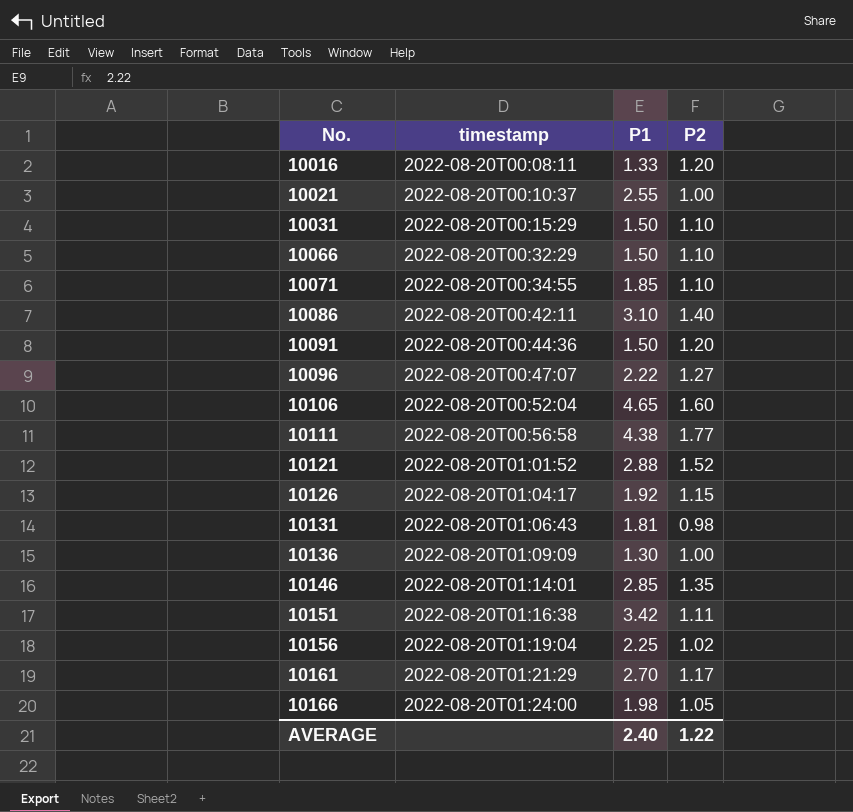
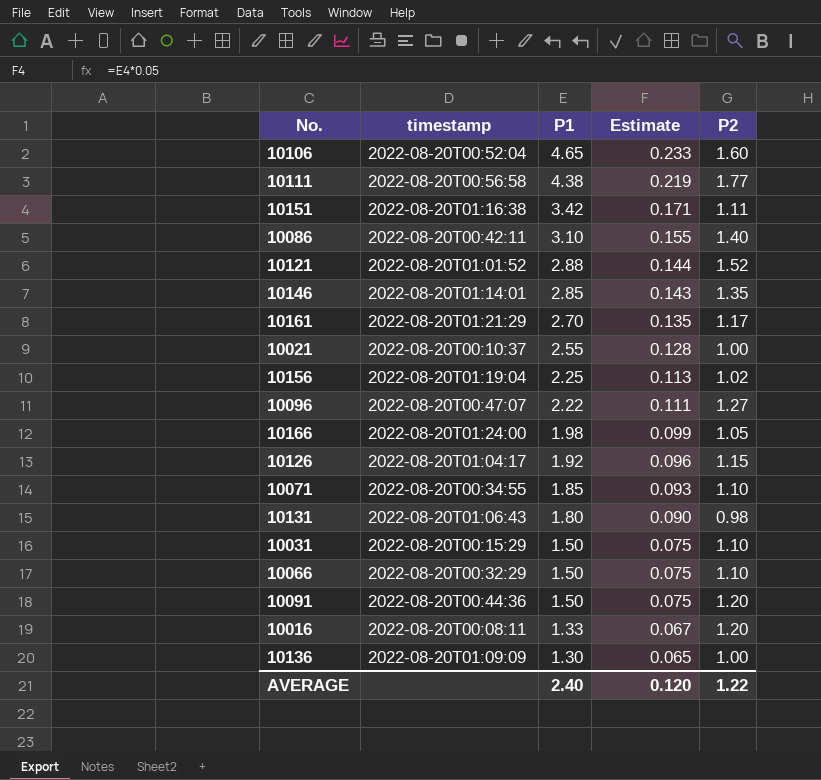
row order: No. ascending -> P1 descending
column Estimate | formula: none -> [P1] * 0.05
10131 | P1: 1.81 -> 1.80

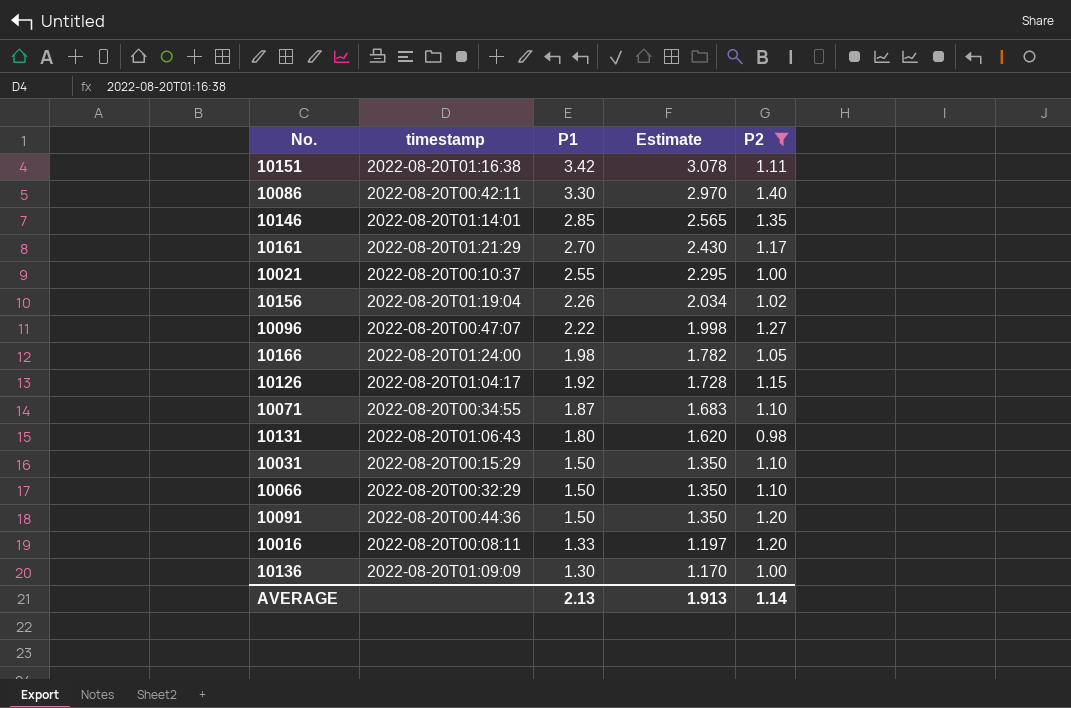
filter: none -> P2 <= 1.40
column Estimate | formula: [P1] * 0.05 -> [P1] * 0.9
10086 | P1: 3.10 -> 3.30
10156 | P1: 2.25 -> 2.26
10071 | P1: 1.85 -> 1.87
AVERAGE | P1: 2.40 -> 2.13
AVERAGE | Estimate: 0.120 -> 1.913
AVERAGE | P2: 1.22 -> 1.14

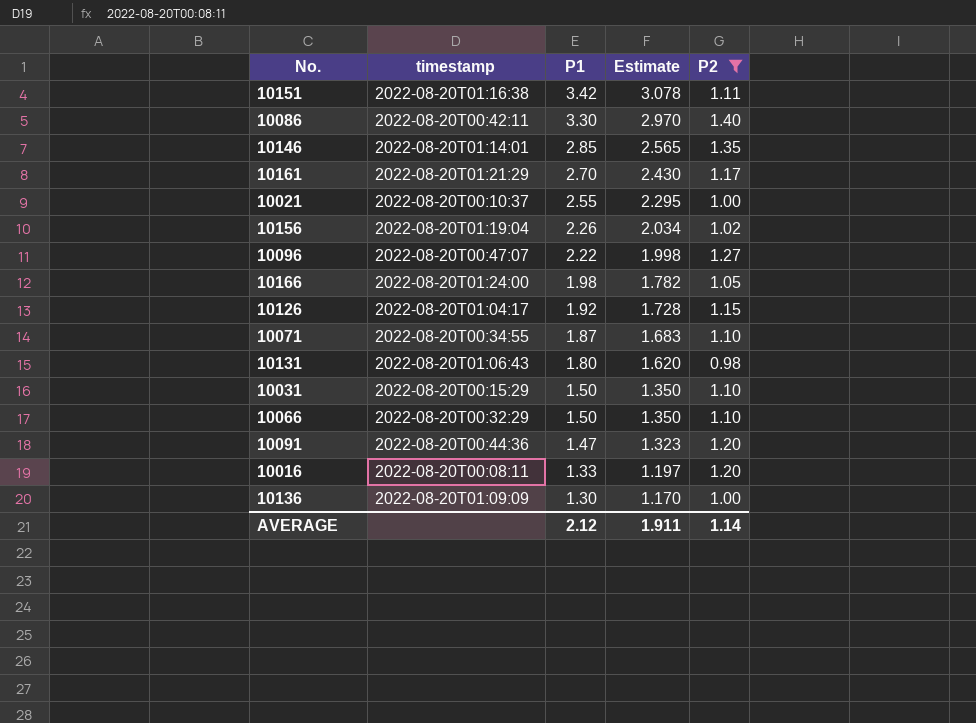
10091 | P1: 1.50 -> 1.47
10091 | Estimate: 1.350 -> 1.323
AVERAGE | P1: 2.13 -> 2.12
AVERAGE | Estimate: 1.913 -> 1.911

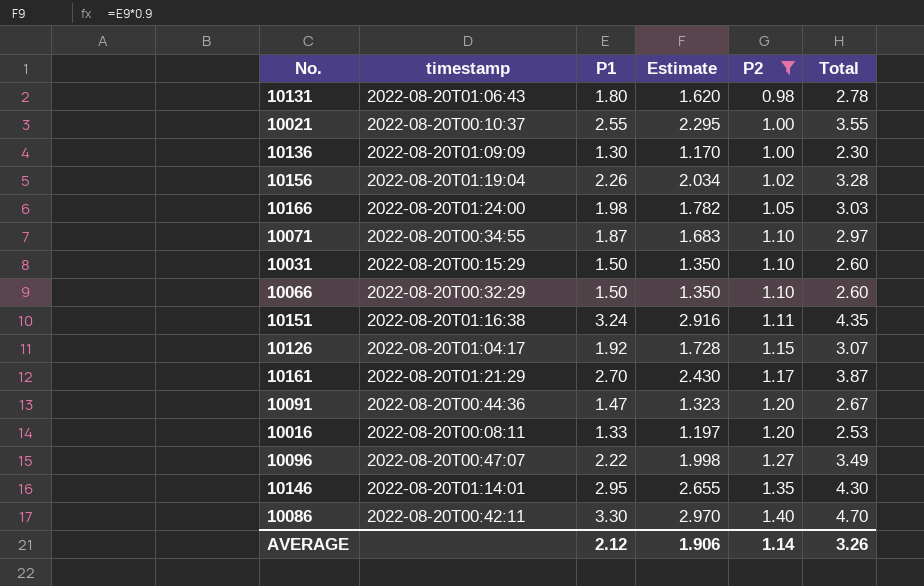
row order: P1 descending -> P2 ascending
column Total | formula: none -> [P1] + [P2]
10151 | P1: 3.42 -> 3.24
10151 | Estimate: 3.078 -> 2.916
10146 | P1: 2.85 -> 2.95
10146 | Estimate: 2.565 -> 2.655
AVERAGE | Estimate: 1.911 -> 1.906

